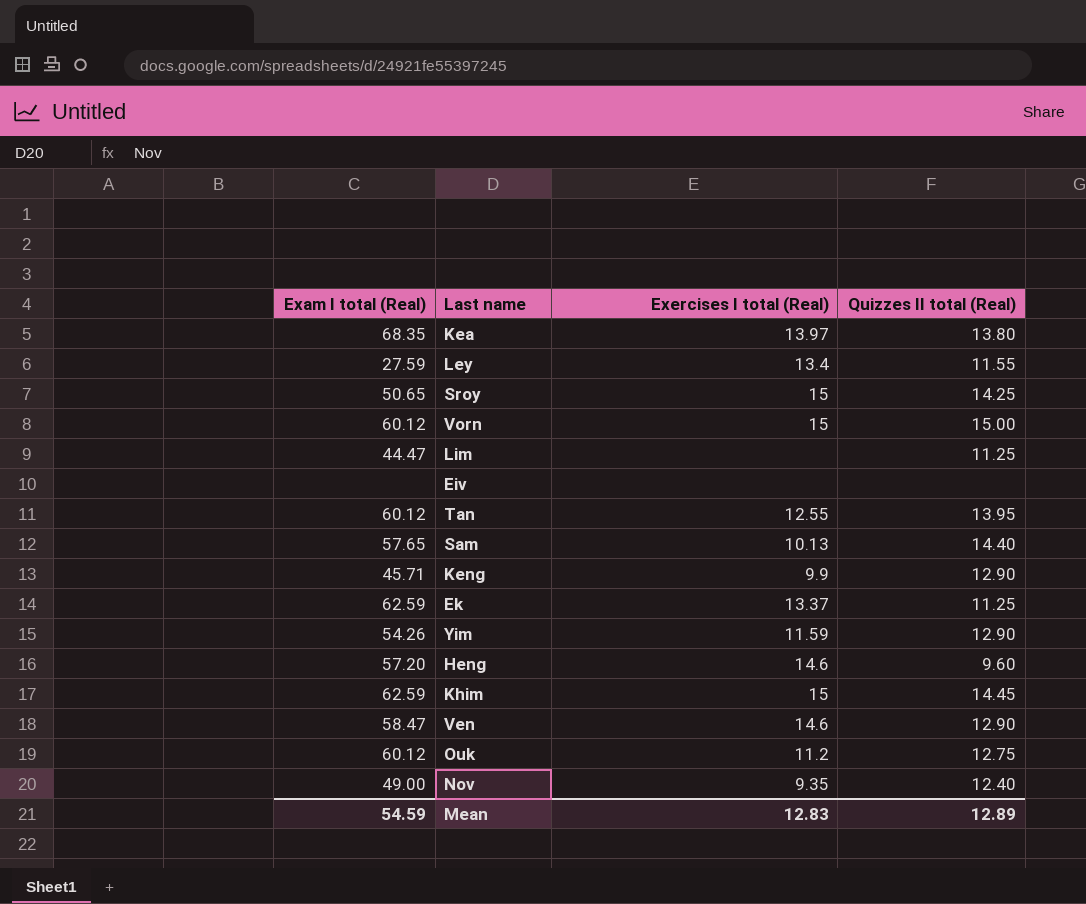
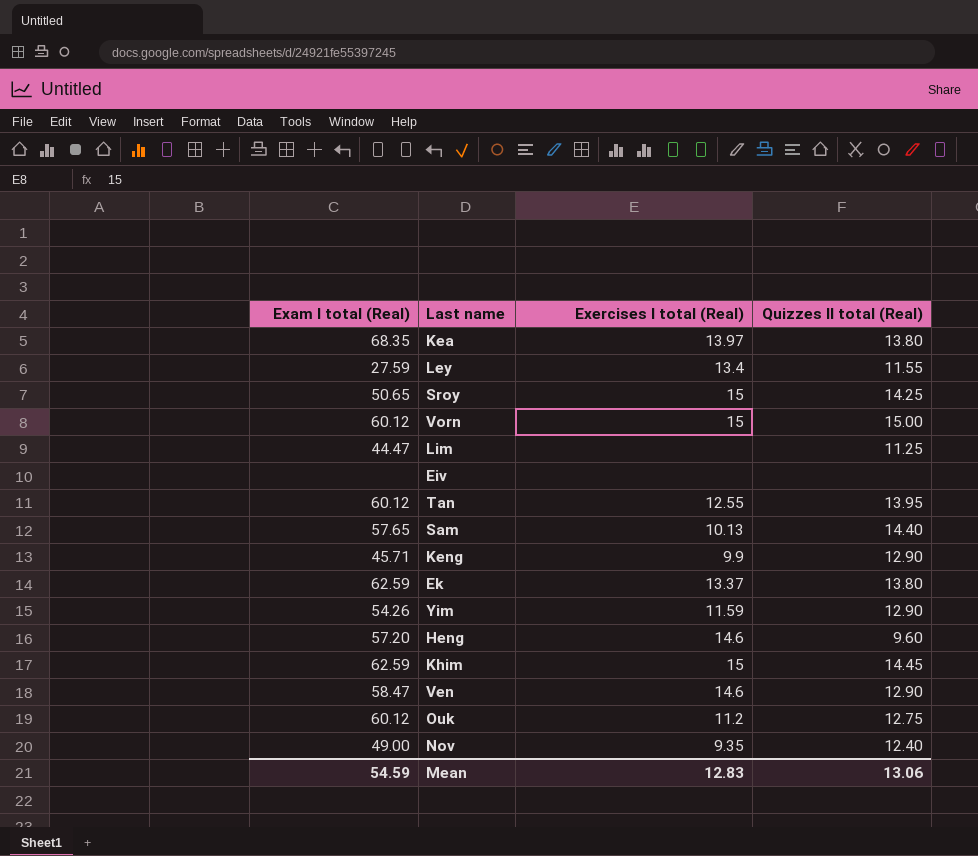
Ek | Quizzes II total (Real): 11.25 -> 13.80
Mean | Quizzes II total (Real): 12.89 -> 13.06

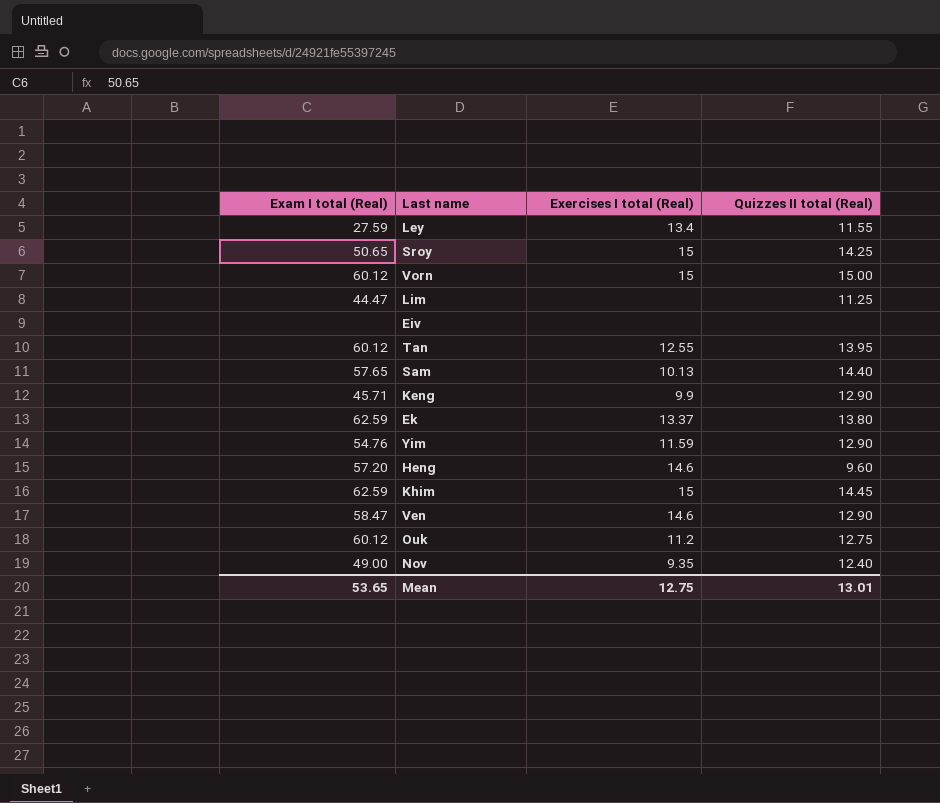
row Kea: 68.35 | 13.97 | 13.80 -> none
Yim | Exam I total (Real): 54.26 -> 54.76
Mean | Exam I total (Real): 54.59 -> 53.65
Mean | Exercises I total (Real): 12.83 -> 12.75
Mean | Quizzes II total (Real): 13.06 -> 13.01

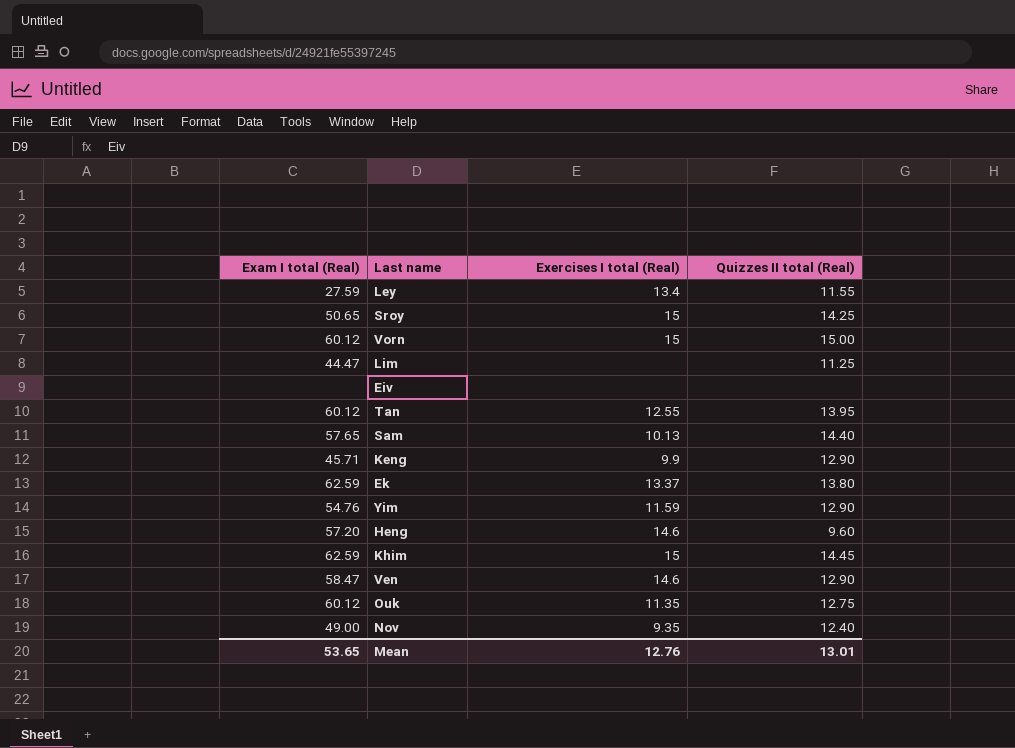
Ouk | Exercises I total (Real): 11.2 -> 11.35
Mean | Exercises I total (Real): 12.75 -> 12.76

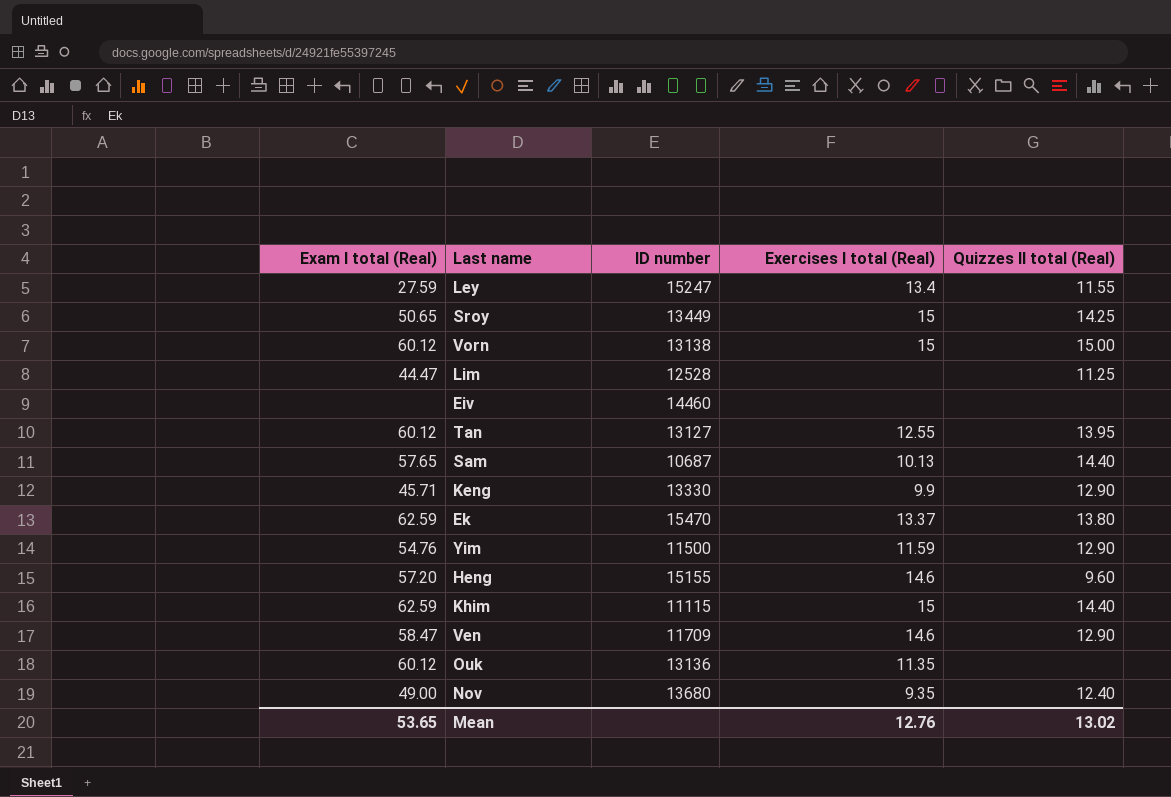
column ID number | position: none -> 3
Khim | Quizzes II total (Real): 14.45 -> 14.40
Ouk | Quizzes II total (Real): 12.75 -> none
Mean | Quizzes II total (Real): 13.01 -> 13.02

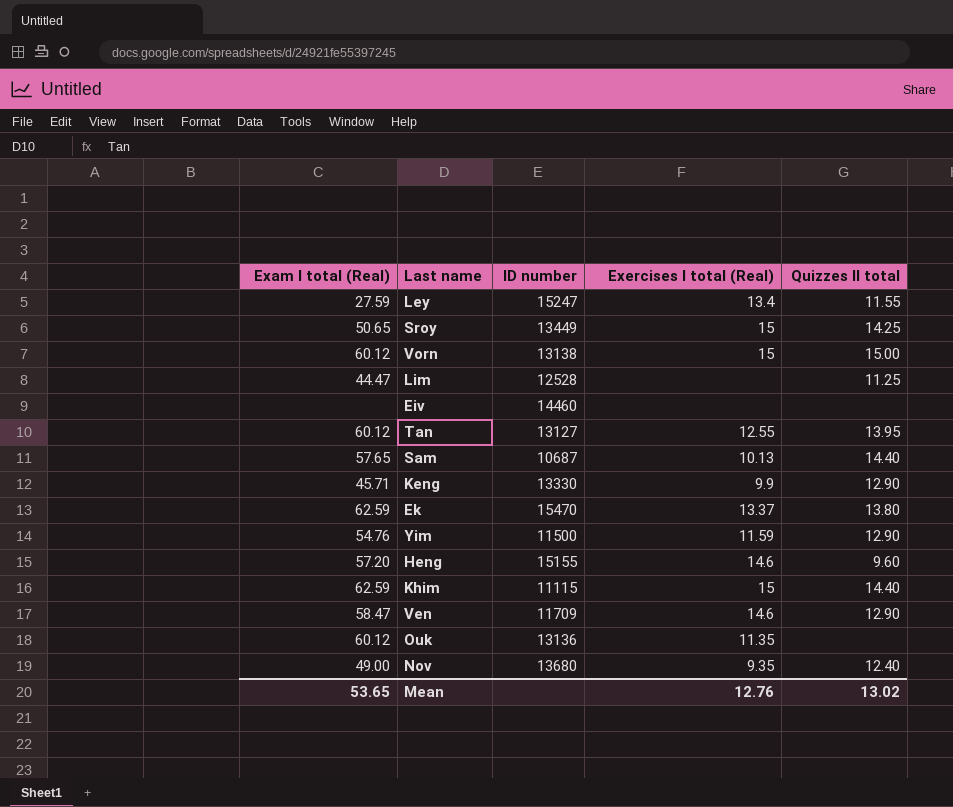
column name: Quizzes II total (Real) -> Quizzes II total

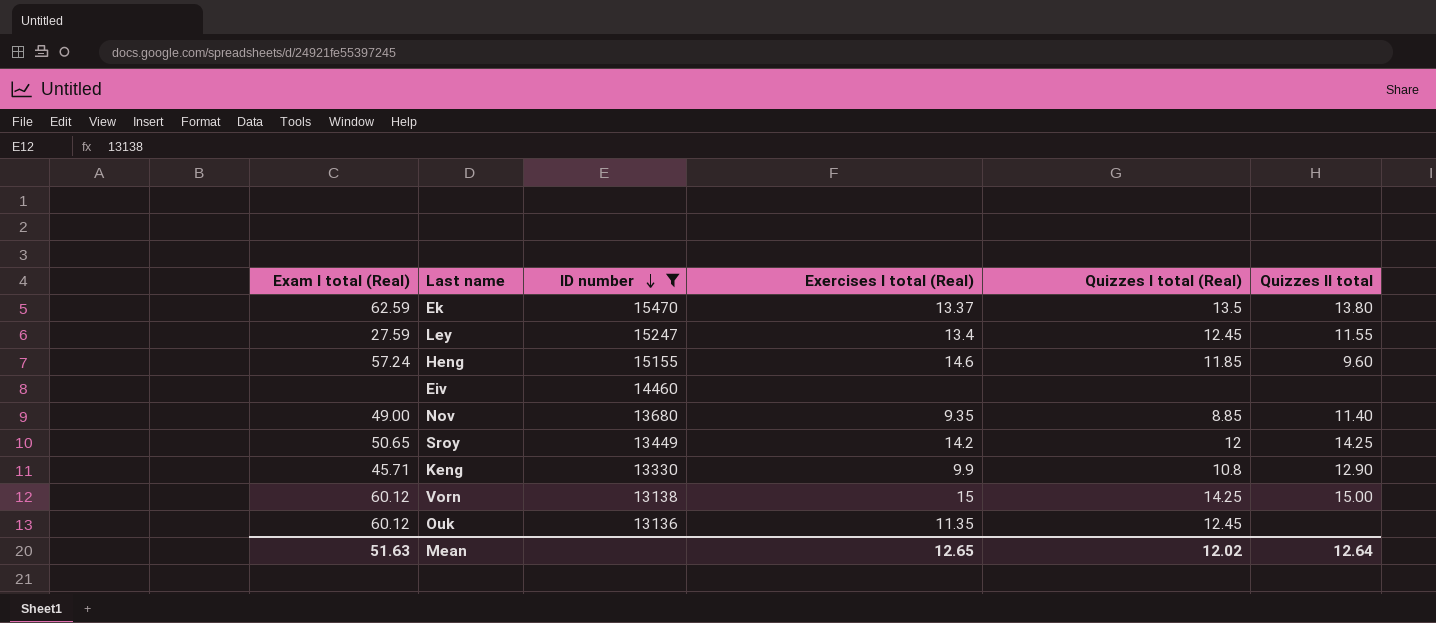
filter: none -> ID number >= 13136
row order: none -> ID number descending
column Quizzes I total (Real) | position: none -> 5
Heng | Exam I total (Real): 57.20 -> 57.24
Nov | Quizzes II total: 12.40 -> 11.40
Sroy | Exercises I total (Real): 15 -> 14.2
Mean | Exam I total (Real): 53.65 -> 51.63
Mean | Exercises I total (Real): 12.76 -> 12.65
Mean | Quizzes II total: 13.02 -> 12.64

